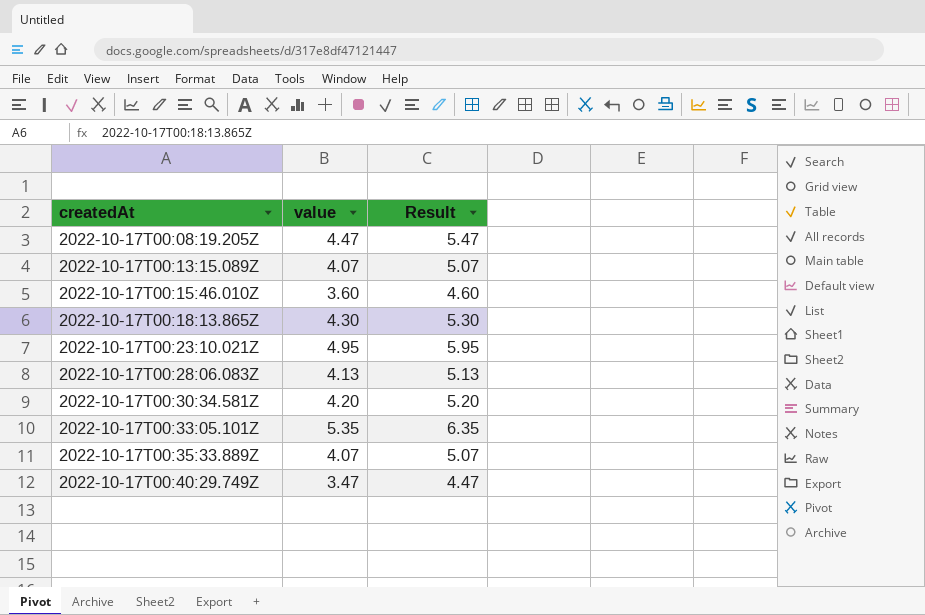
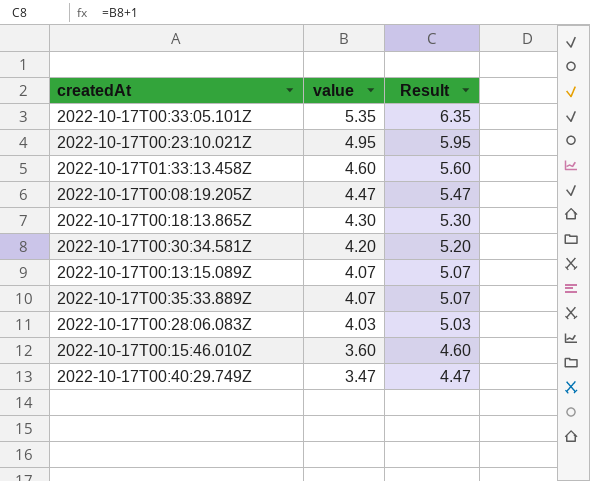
row order: createdAt ascending -> value descending
row 2022-10-17T01:33:13.458Z: none -> 4.60 | 5.60
2022-10-17T00:28:06.083Z | value: 4.13 -> 4.03
2022-10-17T00:28:06.083Z | Result: 5.13 -> 5.03

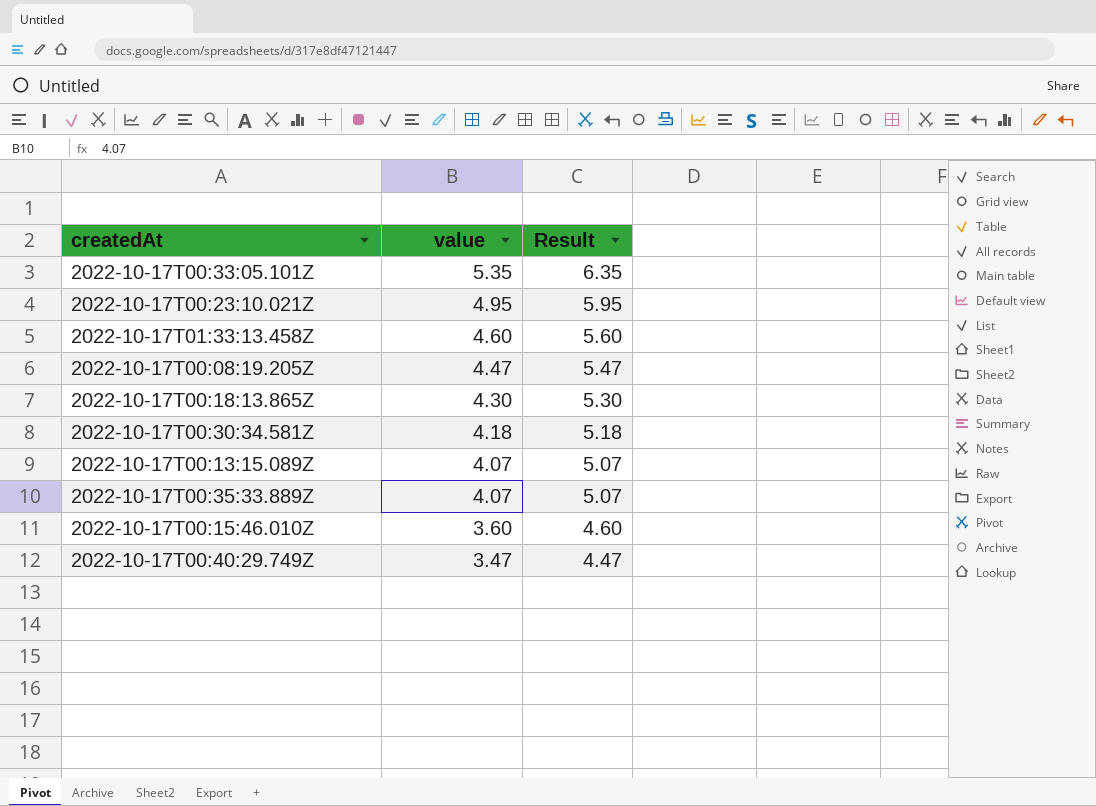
row 2022-10-17T00:28:06.083Z: 4.03 | 5.03 -> none
2022-10-17T00:30:34.581Z | value: 4.20 -> 4.18
2022-10-17T00:30:34.581Z | Result: 5.20 -> 5.18

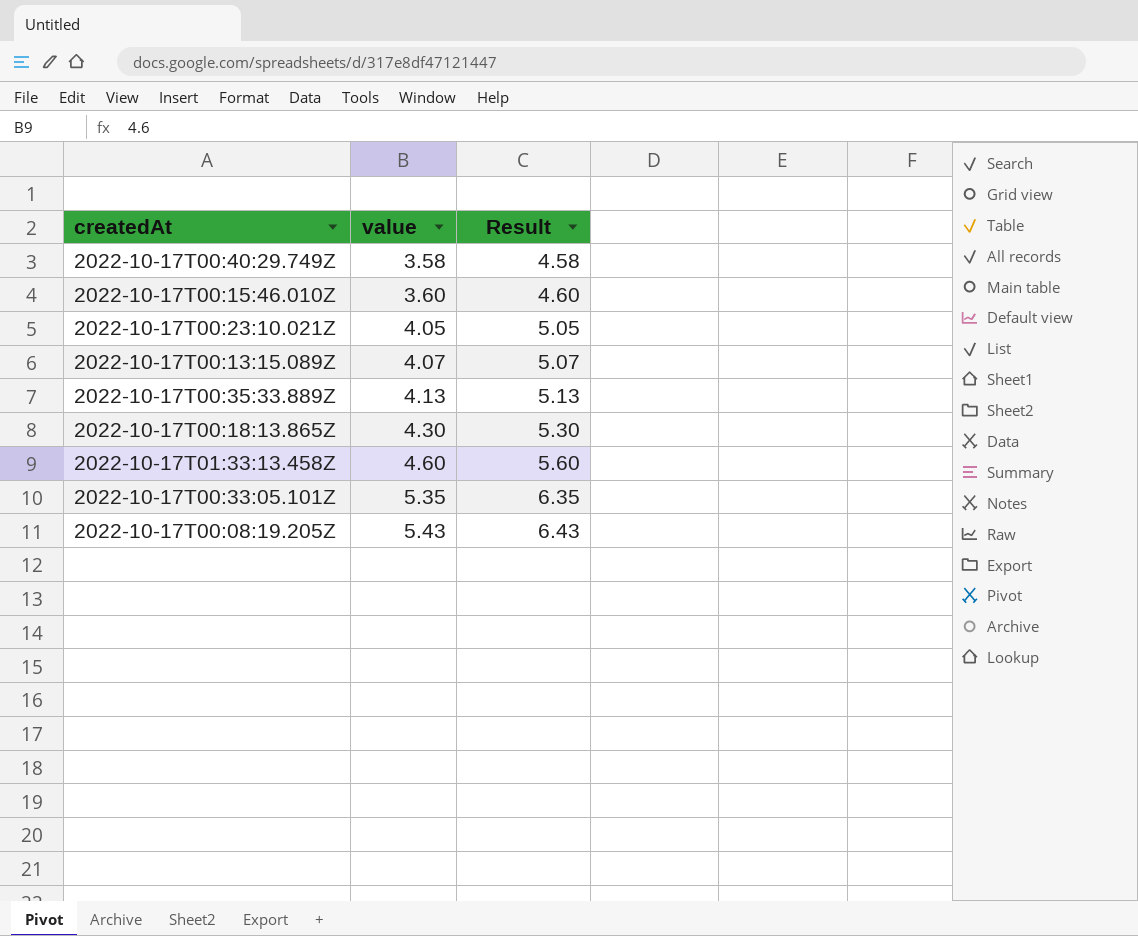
row order: value descending -> value ascending
row 2022-10-17T00:30:34.581Z: 4.18 | 5.18 -> none
2022-10-17T00:40:29.749Z | value: 3.47 -> 3.58
2022-10-17T00:40:29.749Z | Result: 4.47 -> 4.58
2022-10-17T00:23:10.021Z | value: 4.95 -> 4.05
2022-10-17T00:23:10.021Z | Result: 5.95 -> 5.05
2022-10-17T00:35:33.889Z | value: 4.07 -> 4.13
2022-10-17T00:35:33.889Z | Result: 5.07 -> 5.13
2022-10-17T00:08:19.205Z | value: 4.47 -> 5.43
2022-10-17T00:08:19.205Z | Result: 5.47 -> 6.43

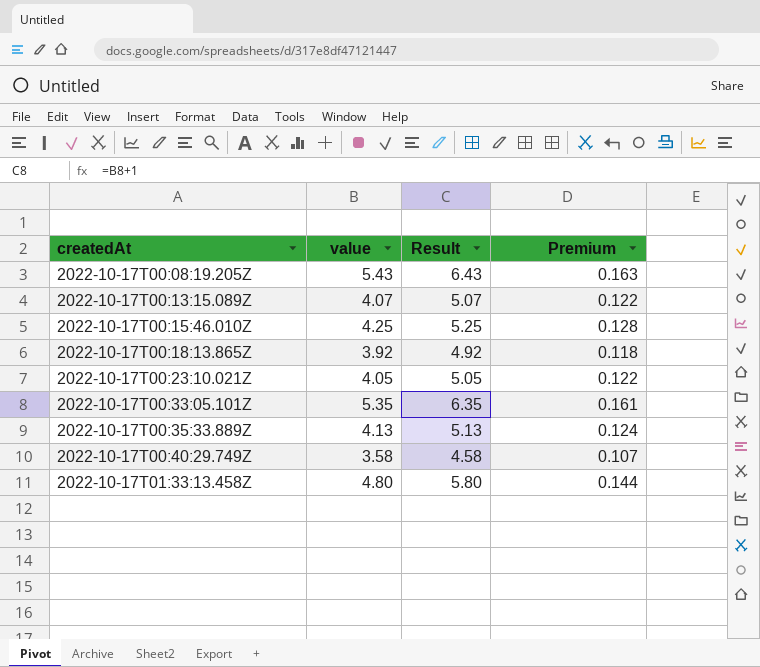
row order: value ascending -> createdAt ascending
column Premium | formula: none -> [value] * 0.03
2022-10-17T00:15:46.010Z | value: 3.60 -> 4.25
2022-10-17T00:15:46.010Z | Result: 4.60 -> 5.25
2022-10-17T00:18:13.865Z | value: 4.30 -> 3.92
2022-10-17T00:18:13.865Z | Result: 5.30 -> 4.92
2022-10-17T01:33:13.458Z | value: 4.60 -> 4.80
2022-10-17T01:33:13.458Z | Result: 5.60 -> 5.80

